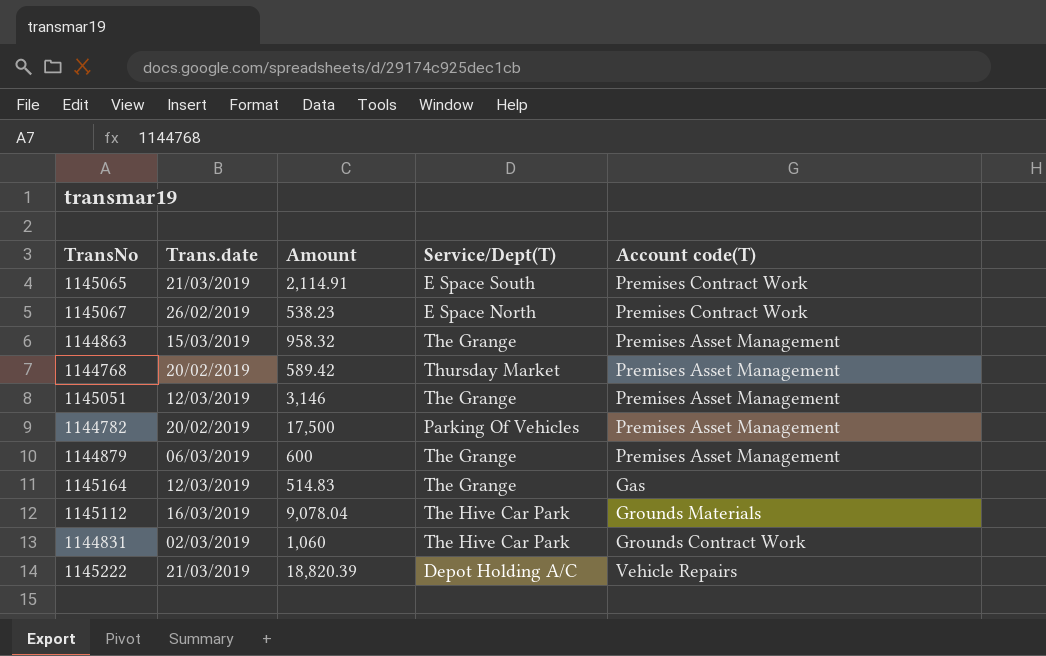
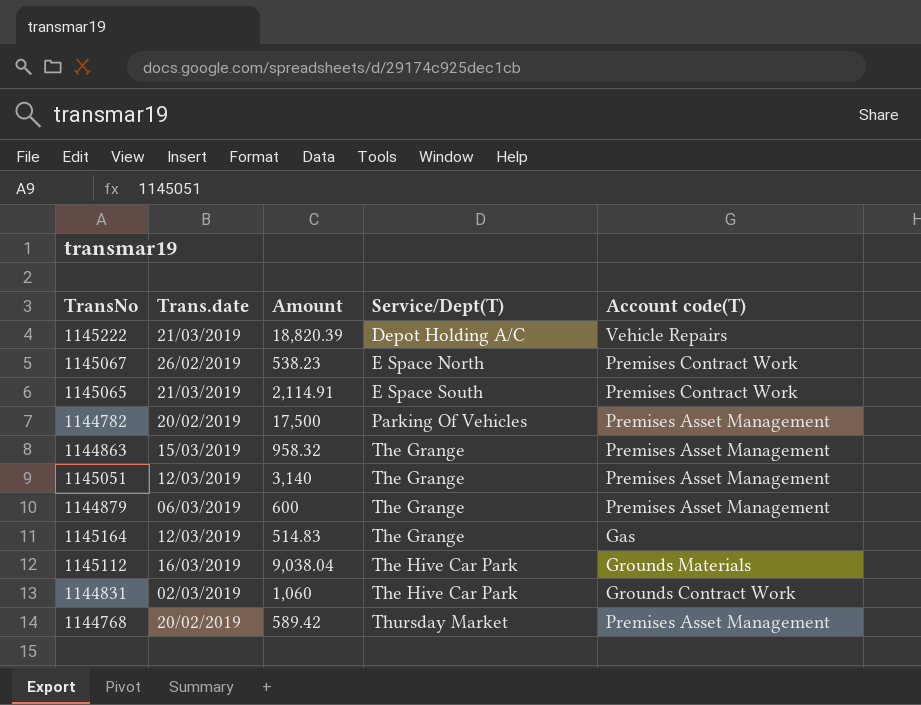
row order: none -> Service/Dept(T) ascending
1145051 | Amount: 3,146 -> 3,140
1145112 | Amount: 9,078.04 -> 9,038.04

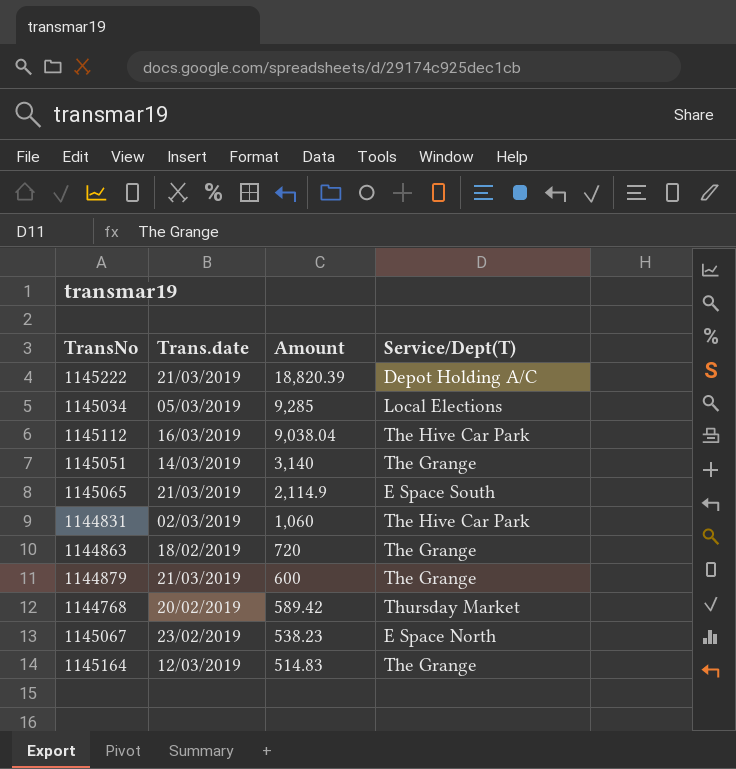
row order: Service/Dept(T) ascending -> Amount descending
column Account code(T) | position: 5 -> none
row 1144782: 20/02/2019 | 17,500 | Parking Of Vehicles | Premises Asset Management -> none
row 1145034: none -> 05/03/2019 | 9,285 | Local Elections
1145051 | Trans.date: 12/03/2019 -> 14/03/2019
1145065 | Amount: 2,114.91 -> 2,114.9
1144863 | Trans.date: 15/03/2019 -> 18/02/2019
1144863 | Amount: 958.32 -> 720
1144879 | Trans.date: 06/03/2019 -> 21/03/2019
1145067 | Trans.date: 26/02/2019 -> 23/02/2019

